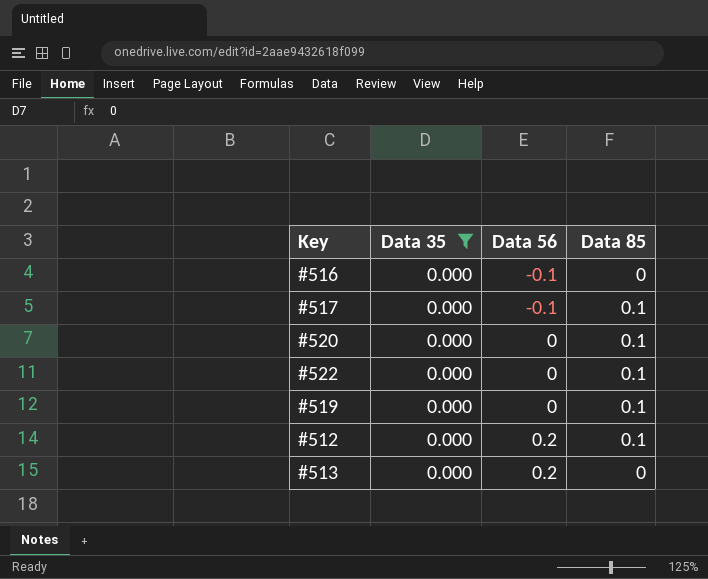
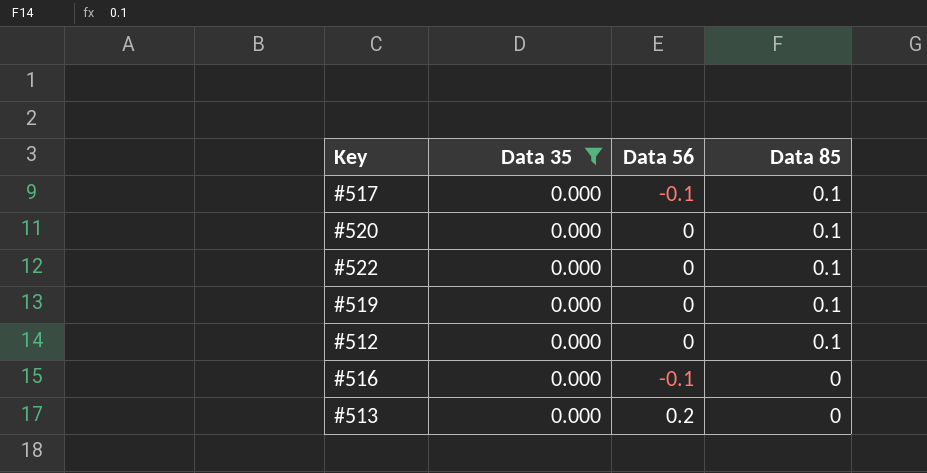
row order: Data 56 ascending -> Data 85 descending
#512 | Data 56: 0.2 -> 0

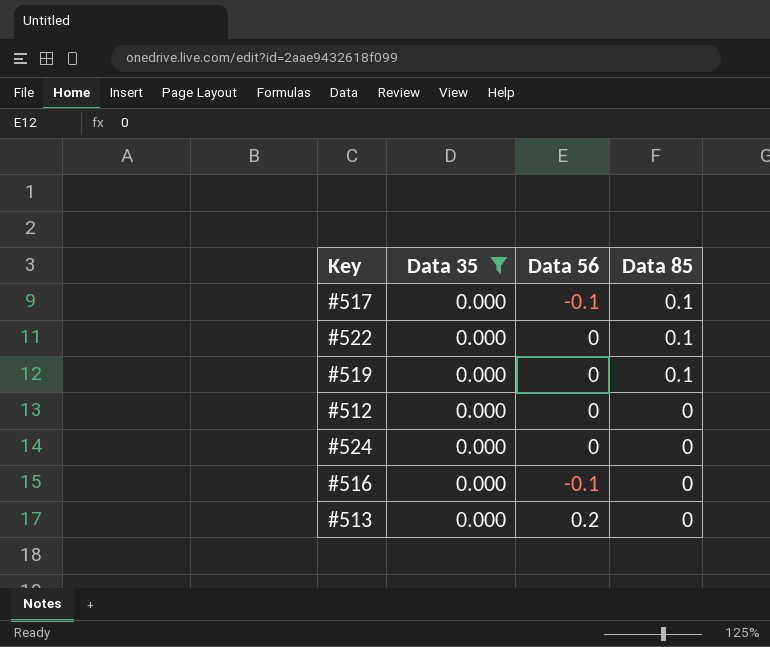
row #520: 0.000 | 0 | 0.1 -> none
#512 | Data 85: 0.1 -> 0
row #524: none -> 0.000 | 0 | 0

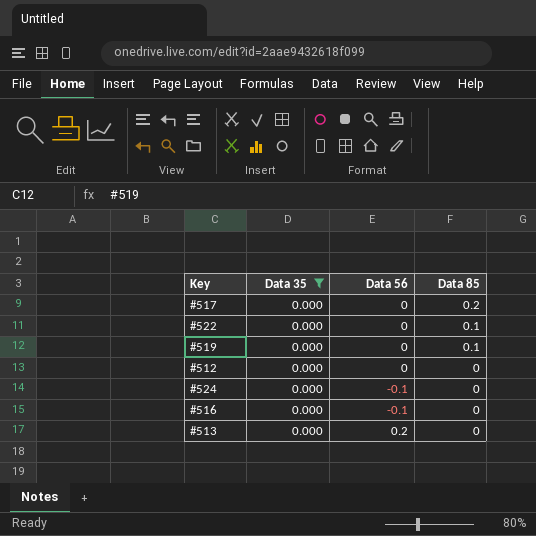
#517 | Data 56: -0.1 -> 0
#517 | Data 85: 0.1 -> 0.2
#524 | Data 56: 0 -> -0.1

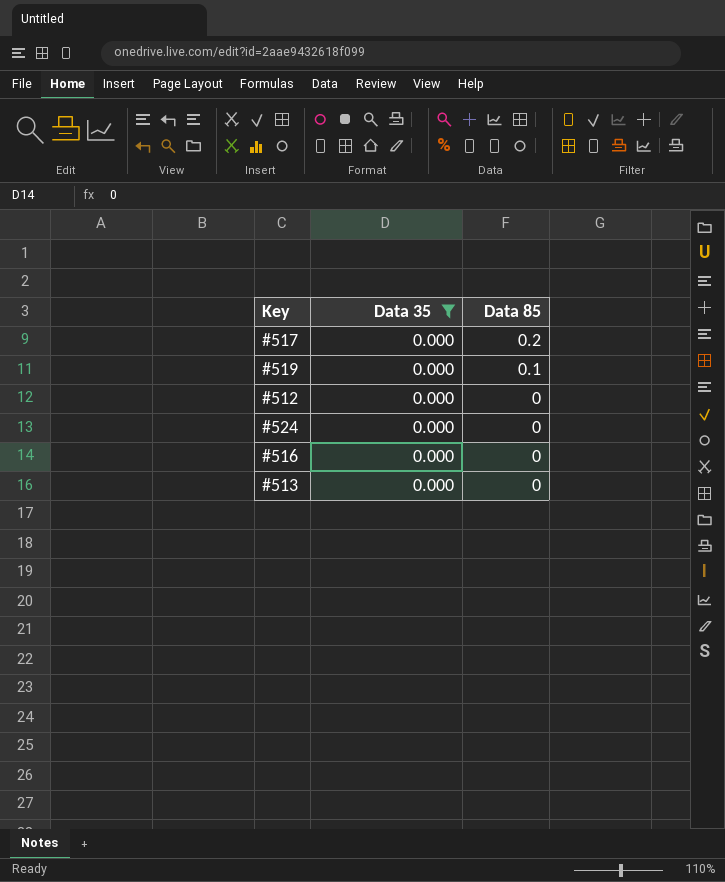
column Data 56 | position: 3 -> none
row #522: 0.000 | 0 | 0.1 -> none

